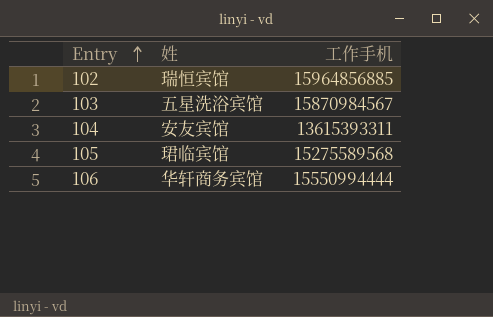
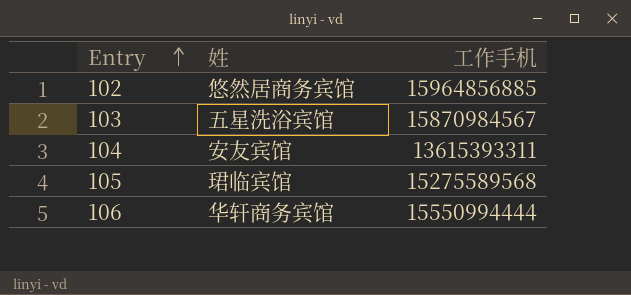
102 | 姓: 瑞恒宾馆 -> 悠然居商务宾馆

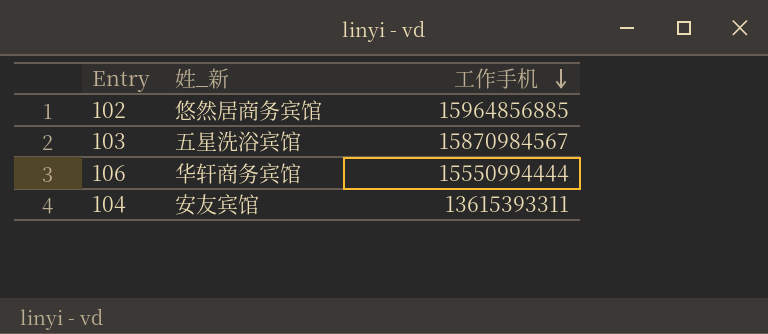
row order: Entry ascending -> 工作手机 descending
column name: 姓 -> 姓_新
row 105: 珺临宾馆 | 15275589568 -> none

